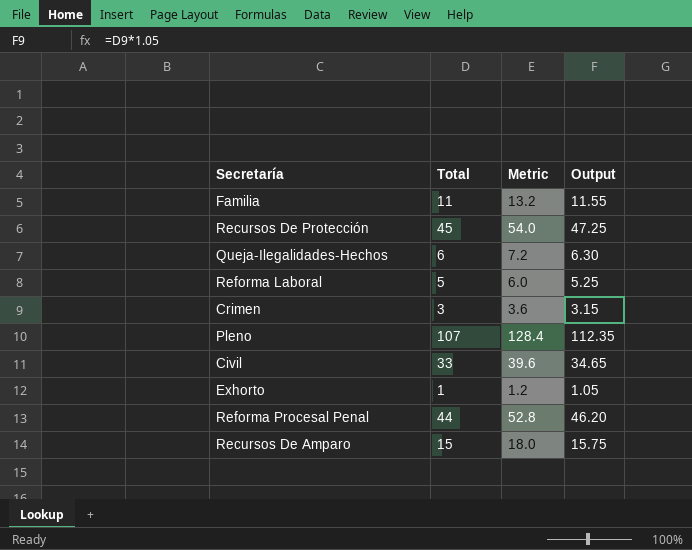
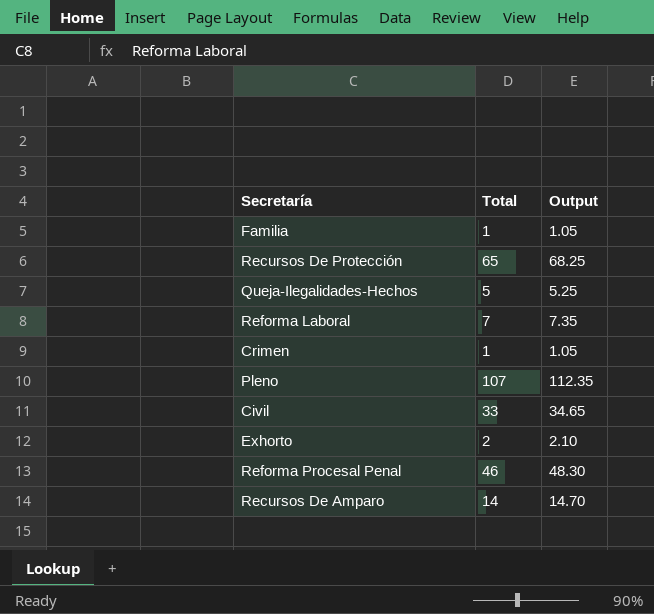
column Metric | formula: [Total] * 1.2 -> none
Familia | Total: 11 -> 1
Familia | Output: 11.55 -> 1.05
Recursos De Protección | Total: 45 -> 65
Recursos De Protección | Output: 47.25 -> 68.25
Queja-Ilegalidades-Hechos | Total: 6 -> 5
Queja-Ilegalidades-Hechos | Output: 6.30 -> 5.25
Reforma Laboral | Total: 5 -> 7
Reforma Laboral | Output: 5.25 -> 7.35
Crimen | Total: 3 -> 1
Crimen | Output: 3.15 -> 1.05
Exhorto | Total: 1 -> 2
Exhorto | Output: 1.05 -> 2.10
Reforma Procesal Penal | Total: 44 -> 46
Reforma Procesal Penal | Output: 46.20 -> 48.30
Recursos De Amparo | Total: 15 -> 14
Recursos De Amparo | Output: 15.75 -> 14.70

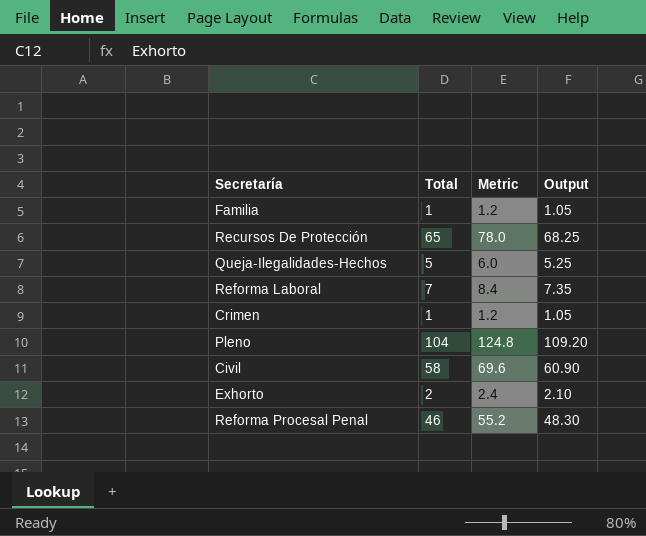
column Metric | formula: none -> [Total] * 1.2
row Recursos De Amparo: 14 | 14.70 -> none
Pleno | Total: 107 -> 104
Pleno | Output: 112.35 -> 109.20
Civil | Total: 33 -> 58
Civil | Output: 34.65 -> 60.90

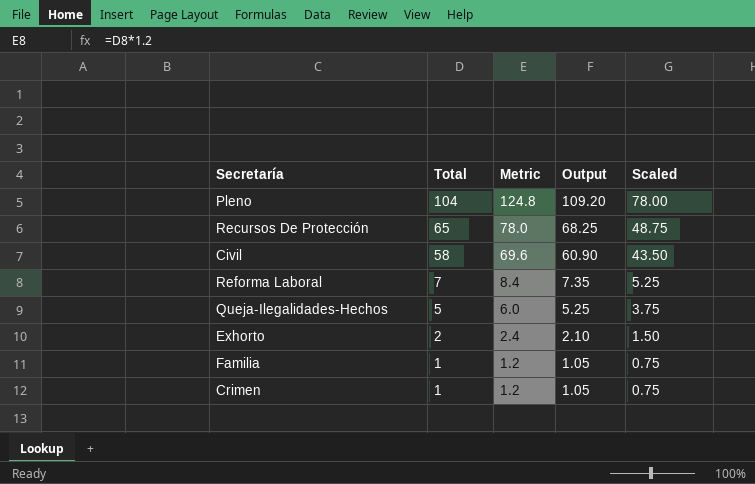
row order: none -> Total descending
column Scaled | formula: none -> [Total] * 0.75
row Reforma Procesal Penal: 46 | 55.2 | 48.30 -> none

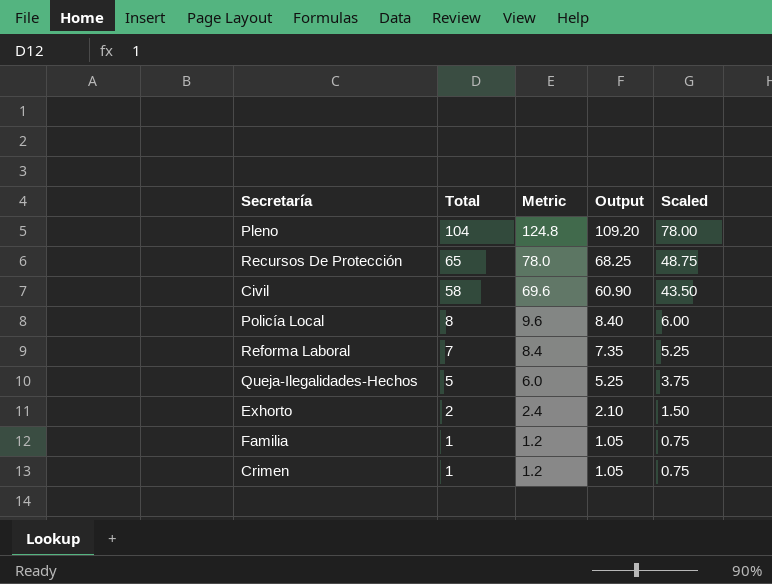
row Policía Local: none -> 8 | 9.6 | 8.40 | 6.00

